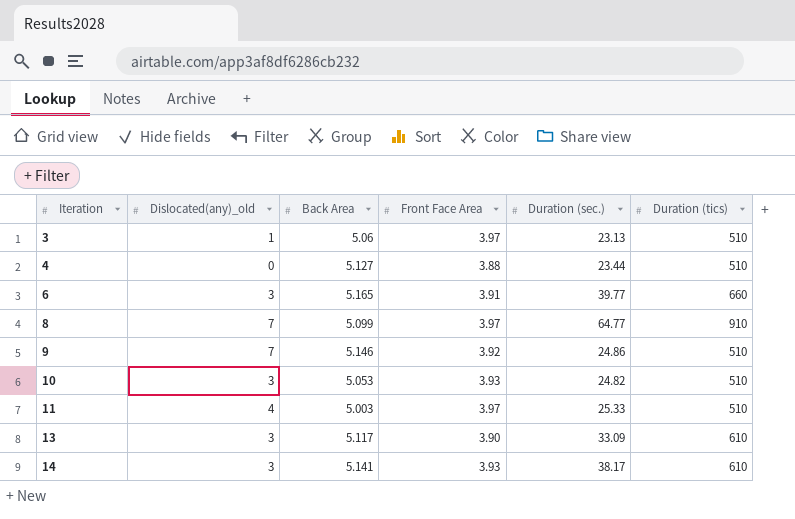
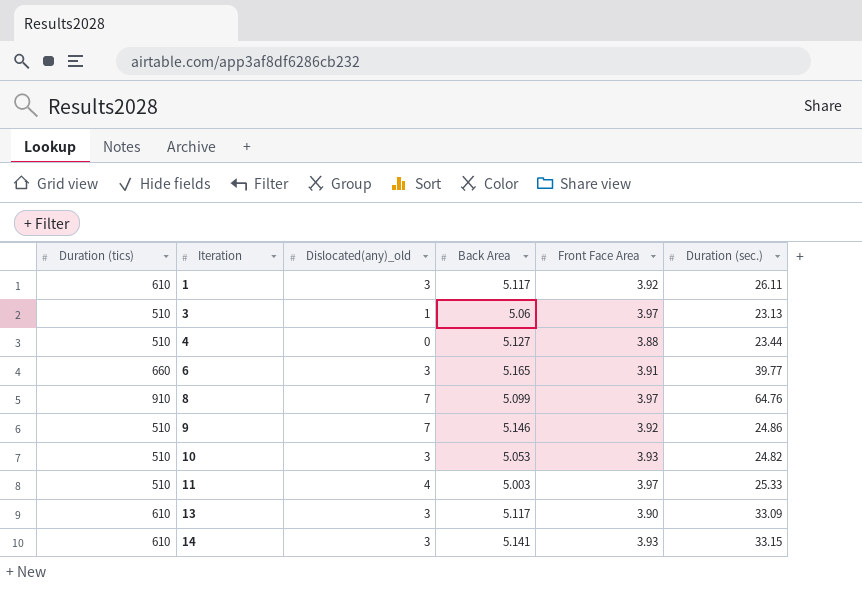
column Duration (tics) | position: 6 -> 1
row 1: none -> 610 | 3 | 5.117 | 3.92 | 26.11
8 | Duration (sec.): 64.77 -> 64.76
14 | Duration (sec.): 38.17 -> 33.15

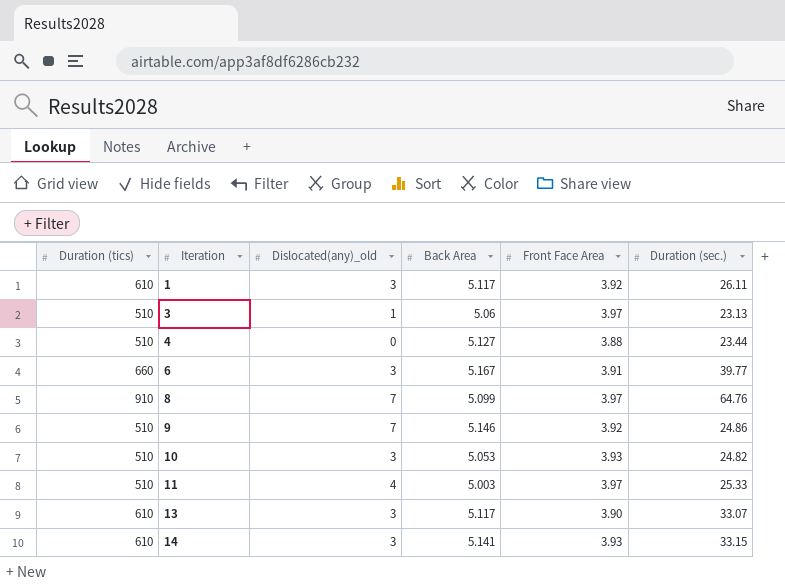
6 | Back Area: 5.165 -> 5.167
13 | Duration (sec.): 33.09 -> 33.07

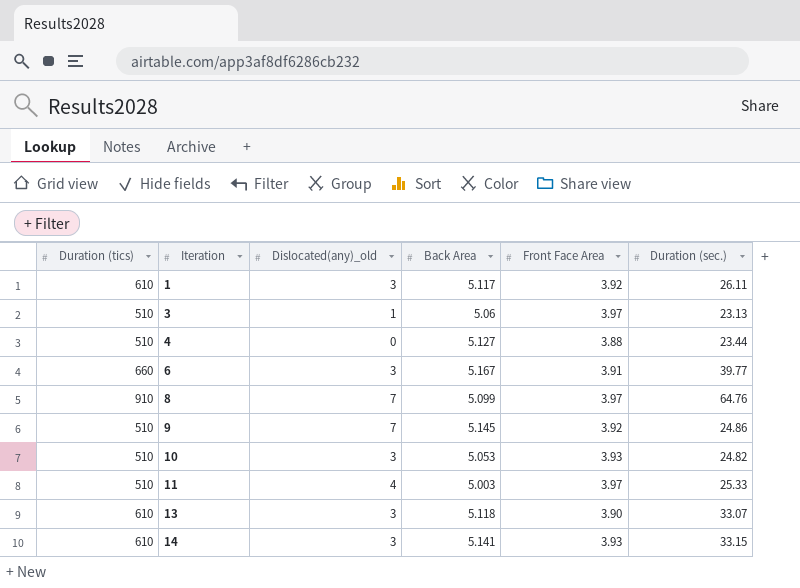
9 | Back Area: 5.146 -> 5.145
13 | Back Area: 5.117 -> 5.118

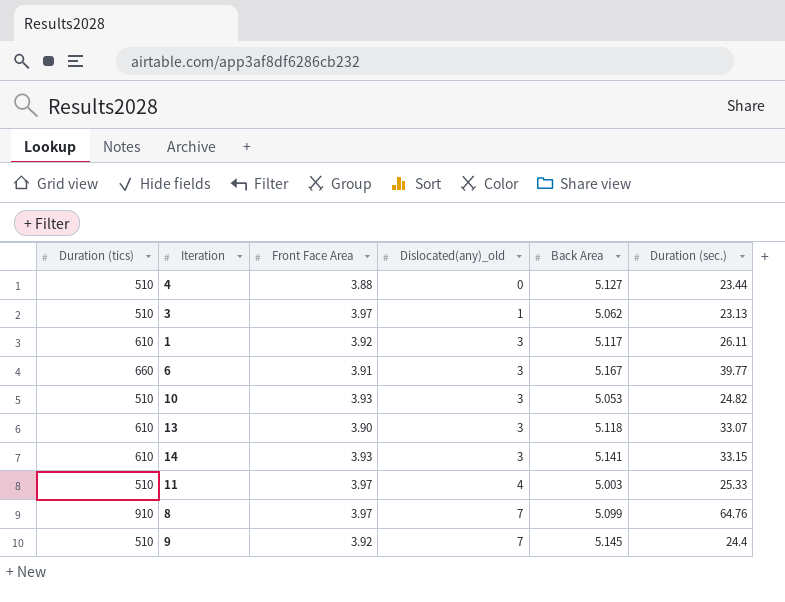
row order: Iteration ascending -> Dislocated(any)_old ascending
column Front Face Area | position: 5 -> 3
3 | Back Area: 5.06 -> 5.062
9 | Duration (sec.): 24.86 -> 24.4

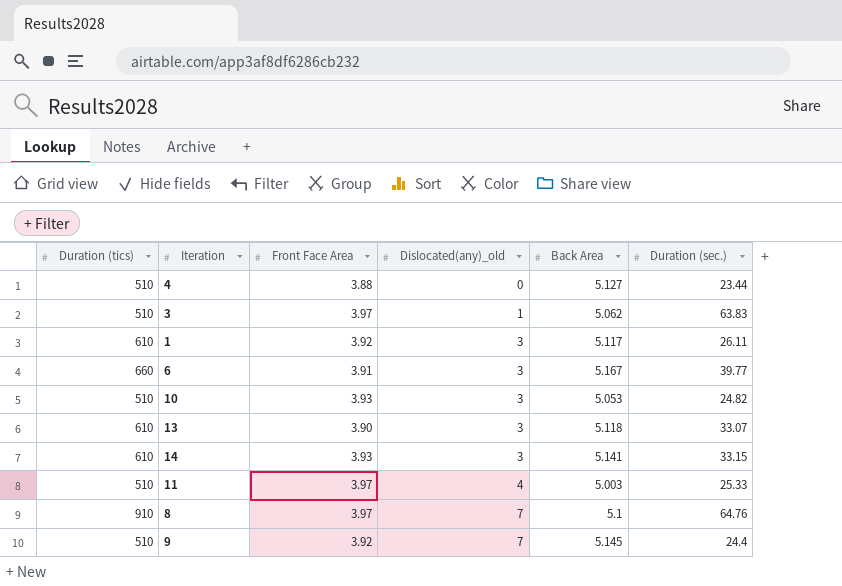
3 | Duration (sec.): 23.13 -> 63.83
8 | Back Area: 5.099 -> 5.1

